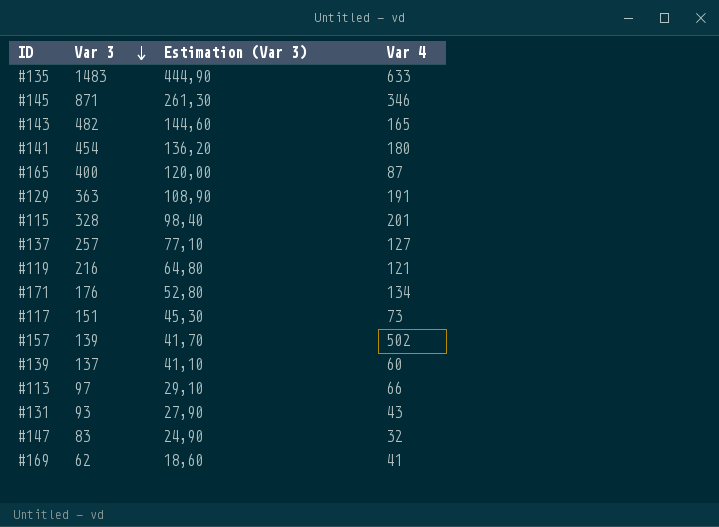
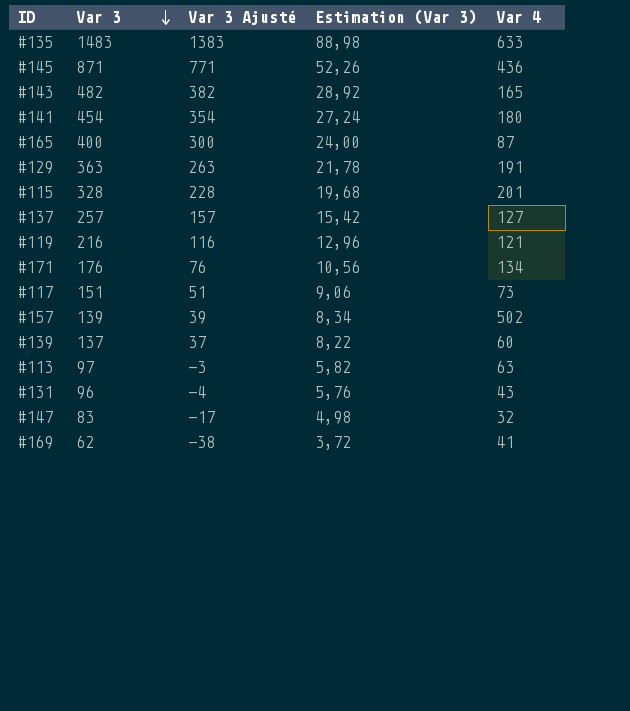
column Var 3 Ajusté | formula: none -> [Var 3] - 100
column Estimation (Var 3) | formula: [Var 3] * 0,3 -> [Var 3] * 0,06
#145 | Var 4: 346 -> 436
#113 | Var 4: 66 -> 63
#131 | Var 3: 93 -> 96

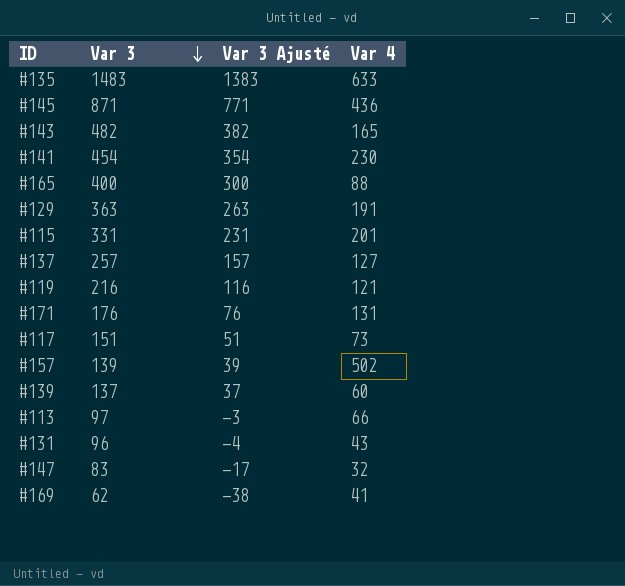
column Estimation (Var 3) | formula: [Var 3] * 0,06 -> none
#141 | Var 4: 180 -> 230
#165 | Var 4: 87 -> 88
#115 | Var 3: 328 -> 331
#115 | Var 3 Ajusté: 228 -> 231
#171 | Var 4: 134 -> 131
#113 | Var 4: 63 -> 66

